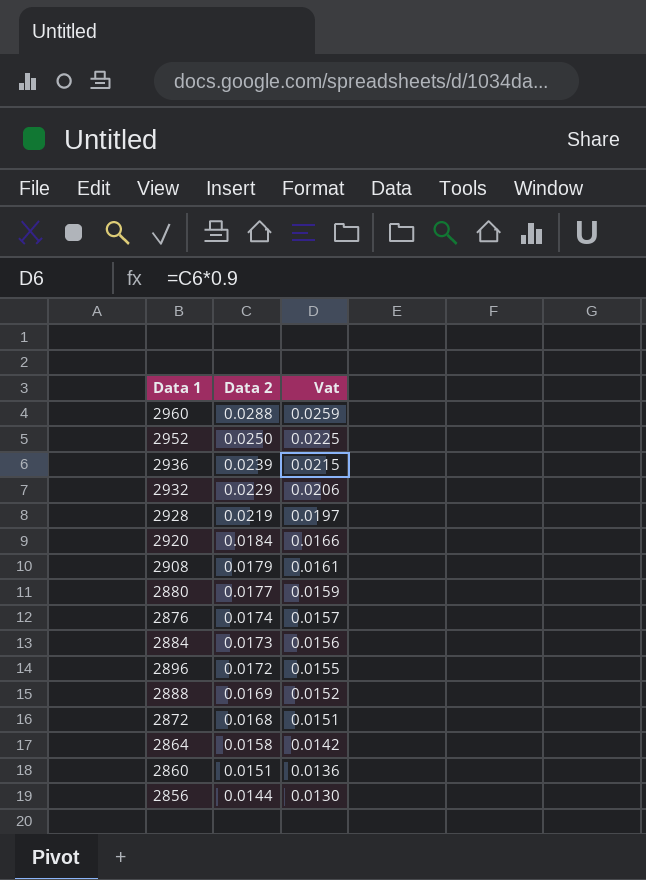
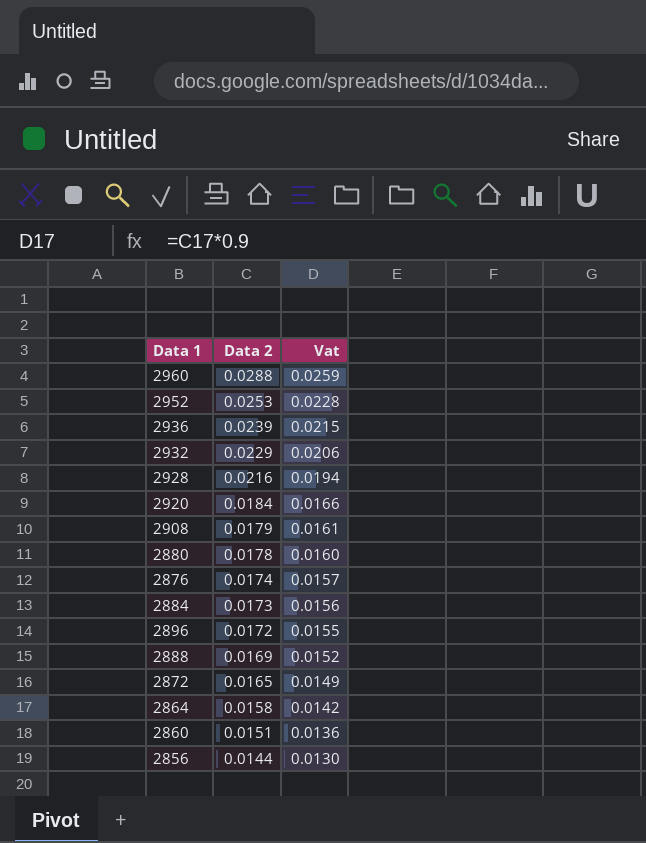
2952 | Data 2: 0.0250 -> 0.0253
2952 | Vat: 0.0225 -> 0.0228
2928 | Data 2: 0.0219 -> 0.0216
2928 | Vat: 0.0197 -> 0.0194
2880 | Data 2: 0.0177 -> 0.0178
2880 | Vat: 0.0159 -> 0.0160
2872 | Data 2: 0.0168 -> 0.0165
2872 | Vat: 0.0151 -> 0.0149

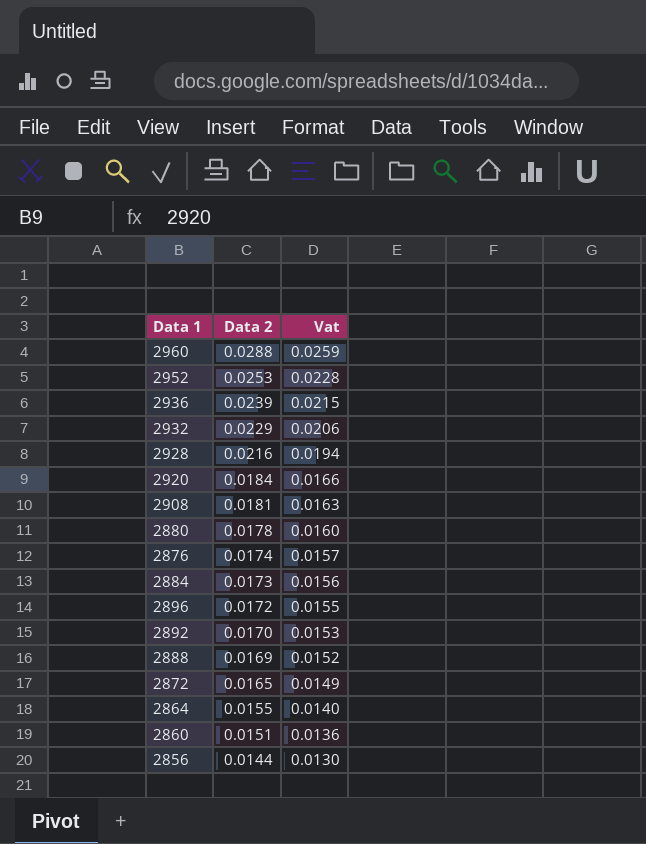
2908 | Data 2: 0.0179 -> 0.0181
2908 | Vat: 0.0161 -> 0.0163
row 2892: none -> 0.0170 | 0.0153
2864 | Data 2: 0.0158 -> 0.0155
2864 | Vat: 0.0142 -> 0.0140

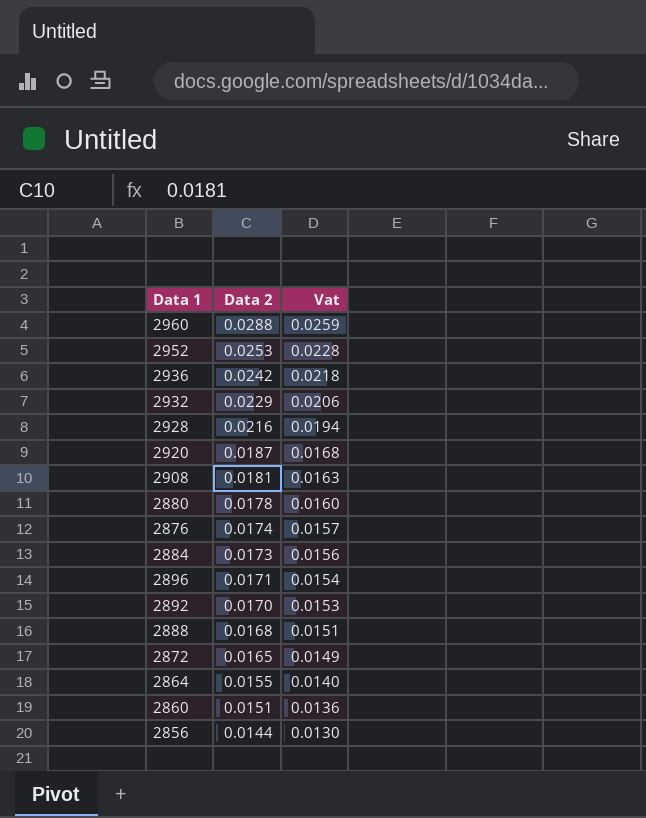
2936 | Data 2: 0.0239 -> 0.0242
2936 | Vat: 0.0215 -> 0.0218
2920 | Data 2: 0.0184 -> 0.0187
2920 | Vat: 0.0166 -> 0.0168
2896 | Data 2: 0.0172 -> 0.0171
2896 | Vat: 0.0155 -> 0.0154
2888 | Data 2: 0.0169 -> 0.0168
2888 | Vat: 0.0152 -> 0.0151

